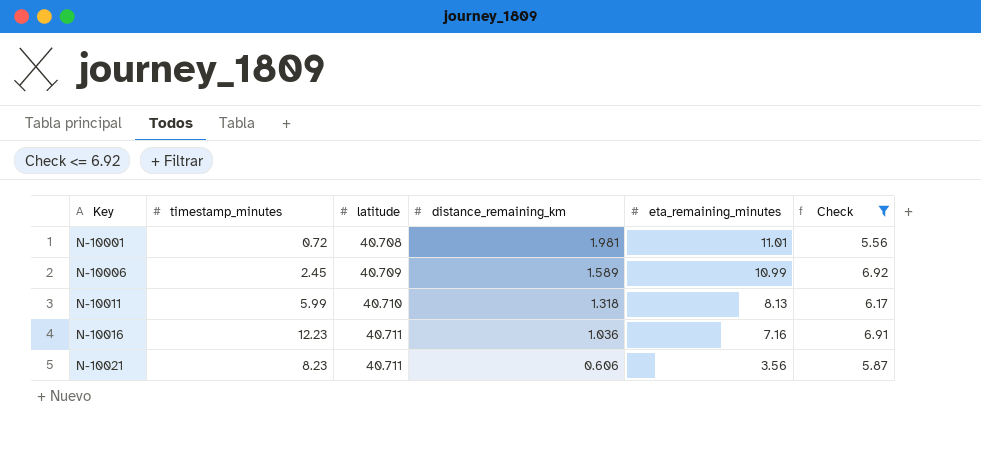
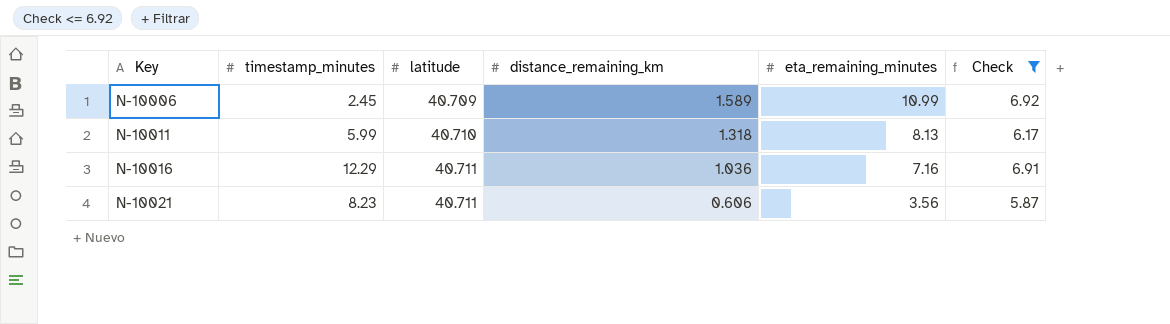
row N-10001: 0.72 | 40.708 | 1.981 | 11.01 | 5.56 -> none
N-10016 | timestamp_minutes: 12.23 -> 12.29

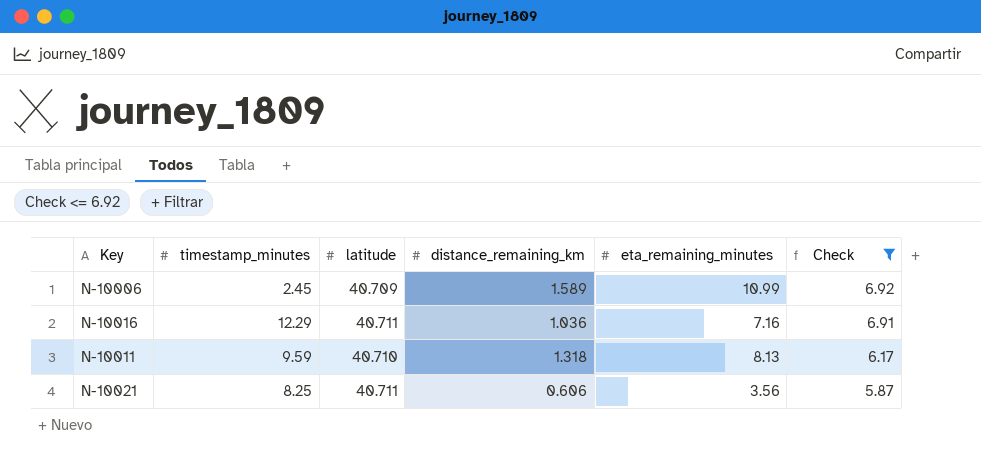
row order: Key ascending -> Check descending
N-10011 | timestamp_minutes: 5.99 -> 9.59
N-10021 | timestamp_minutes: 8.23 -> 8.25

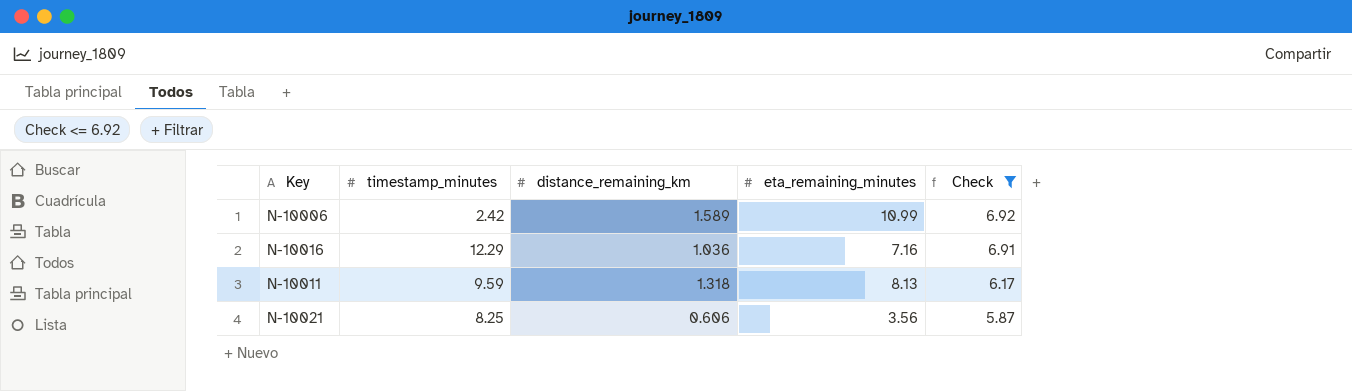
column latitude | position: 3 -> none
N-10006 | timestamp_minutes: 2.45 -> 2.42

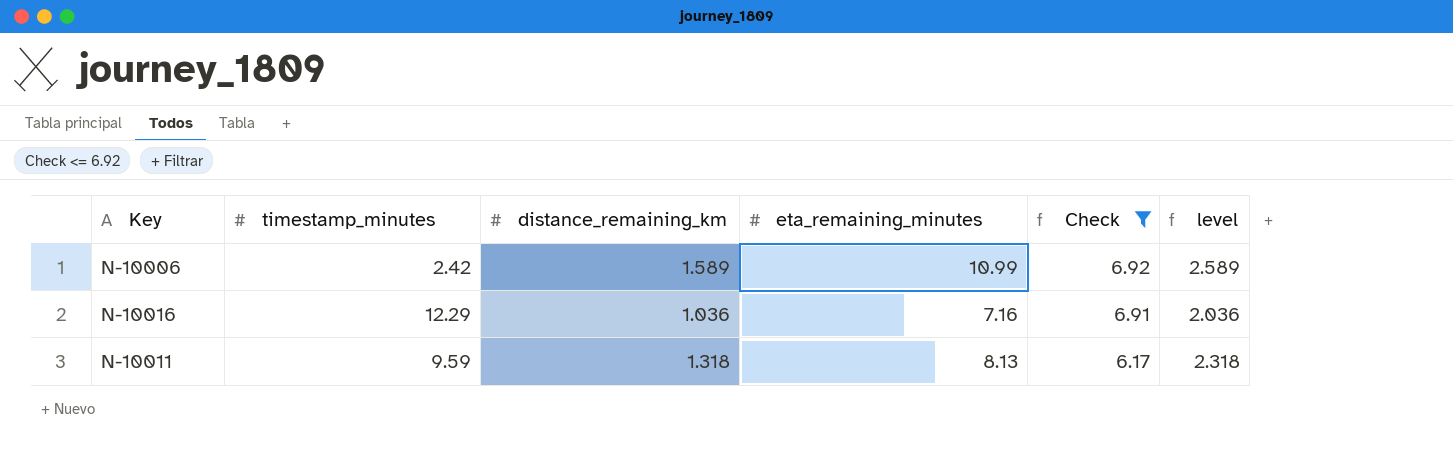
column level | formula: none -> [distance_remaining_km] + 1
row N-10021: 8.25 | 0.606 | 3.56 | 5.87 -> none

